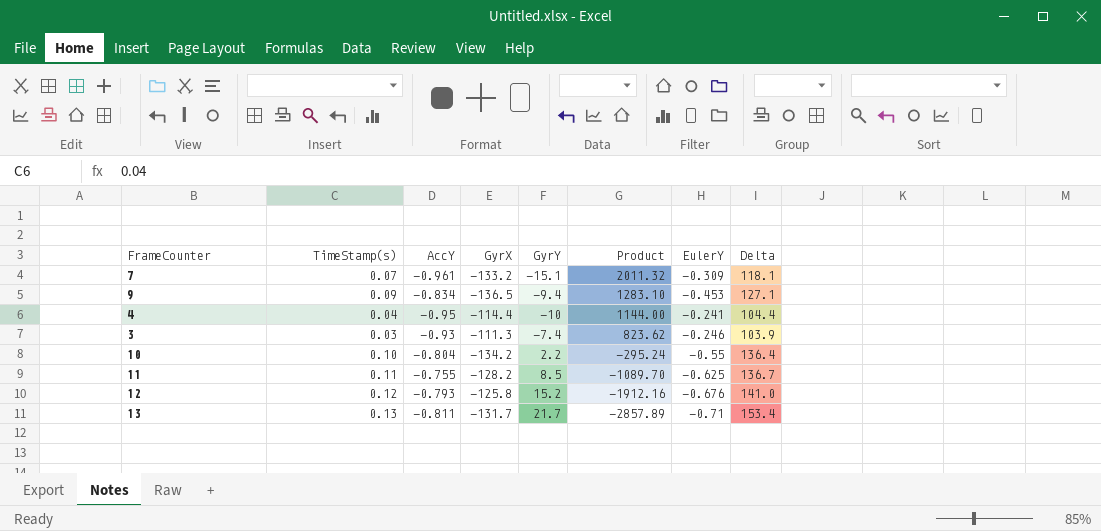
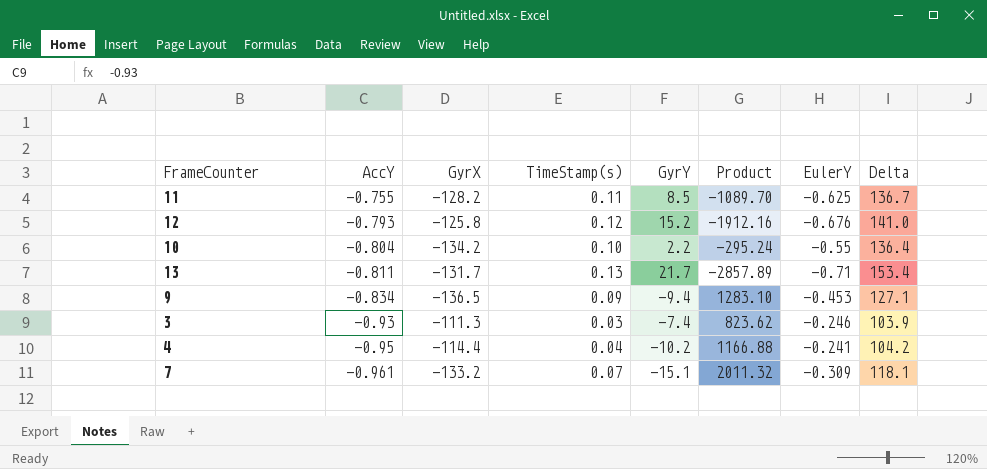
row order: Product descending -> AccY descending
column TimeStamp(s) | position: 2 -> 4
4 | GyrY: -10 -> -10.2
4 | Product: 1144.00 -> 1166.88
4 | Delta: 104.4 -> 104.2

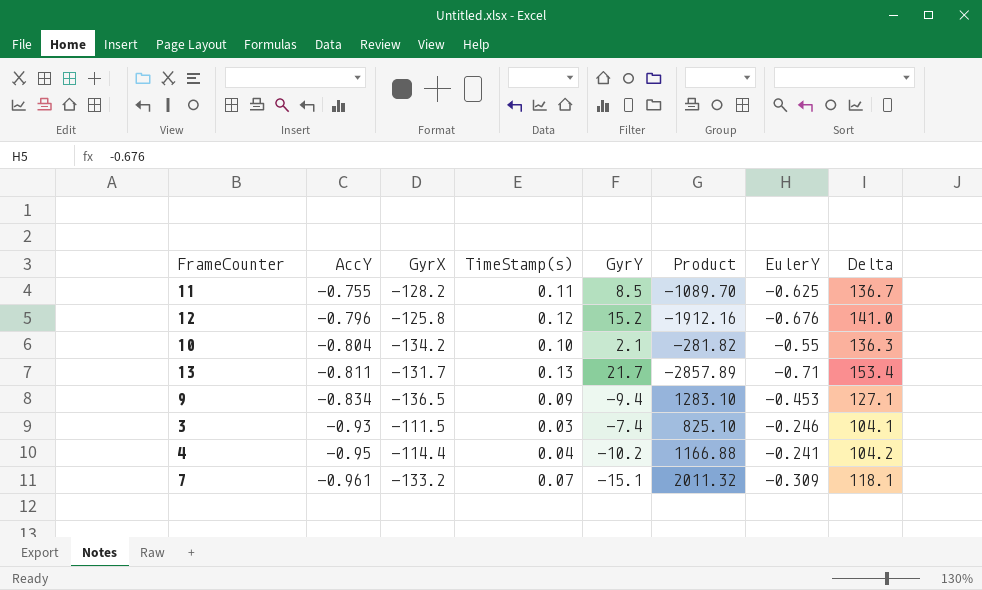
12 | AccY: -0.793 -> -0.796
10 | GyrY: 2.2 -> 2.1
10 | Product: -295.24 -> -281.82
10 | Delta: 136.4 -> 136.3
3 | GyrX: -111.3 -> -111.5
3 | Product: 823.62 -> 825.10
3 | Delta: 103.9 -> 104.1

